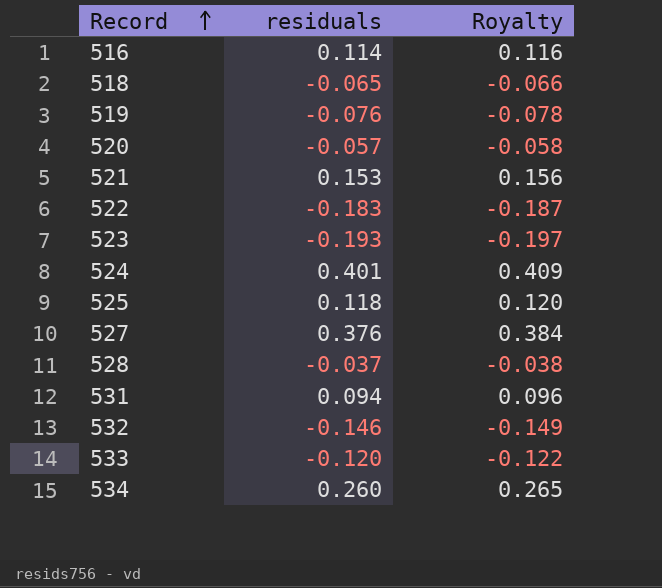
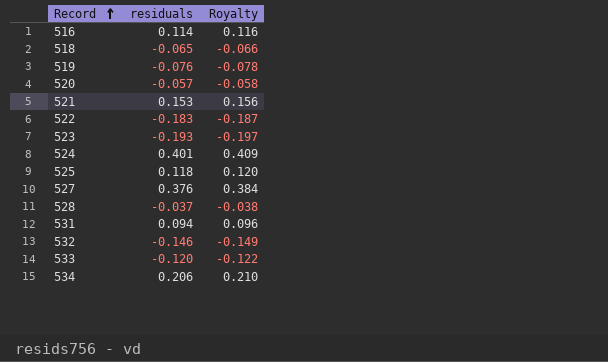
534 | residuals: 0.260 -> 0.206
534 | Royalty: 0.265 -> 0.210

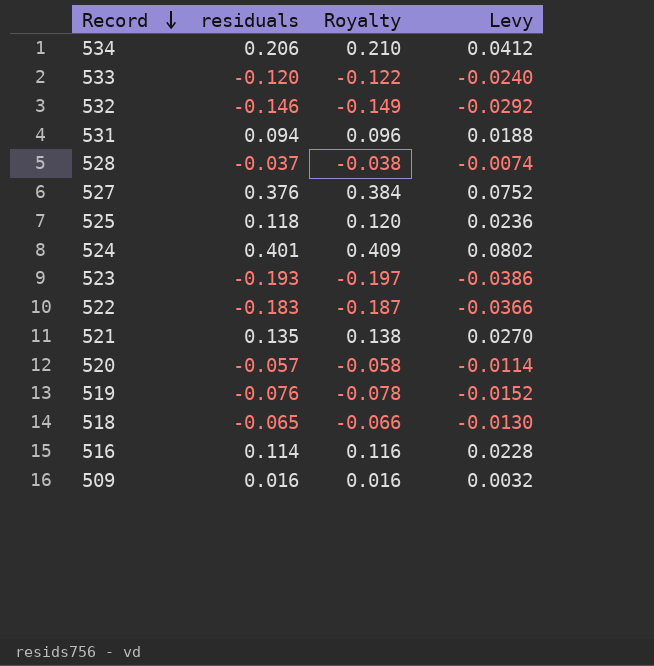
row order: Record ascending -> Record descending
column Levy | formula: none -> [residuals] * 0.2
521 | residuals: 0.153 -> 0.135
521 | Royalty: 0.156 -> 0.138
row 509: none -> 0.016 | 0.016 | 0.0032

